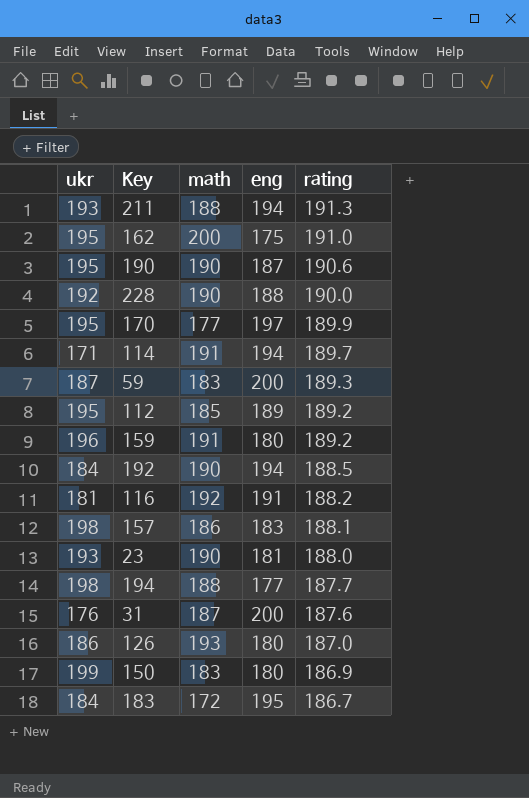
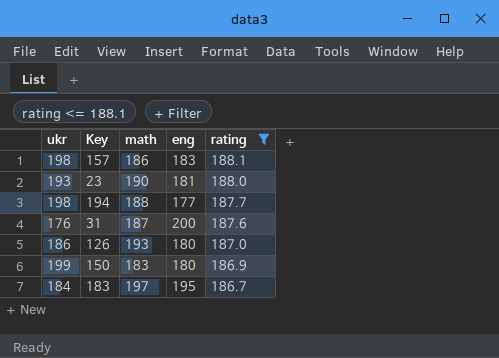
filter: none -> rating <= 188.1
183 | math: 172 -> 197

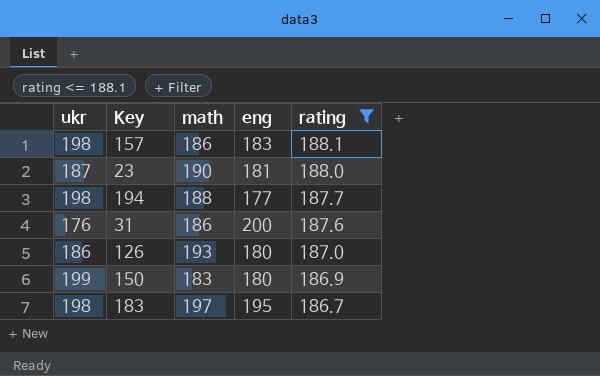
23 | ukr: 193 -> 187
31 | math: 187 -> 186
183 | ukr: 184 -> 198

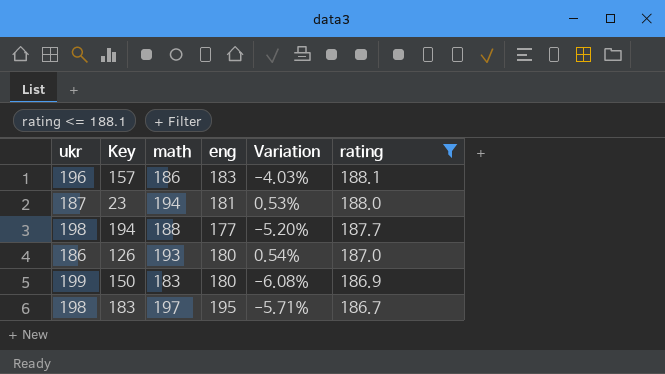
column Variation | formula: none -> ([rating] - [ukr]) / [ukr]
row 31: 176 | 186 | 200 | 187.6 -> none
157 | ukr: 198 -> 196
23 | math: 190 -> 194

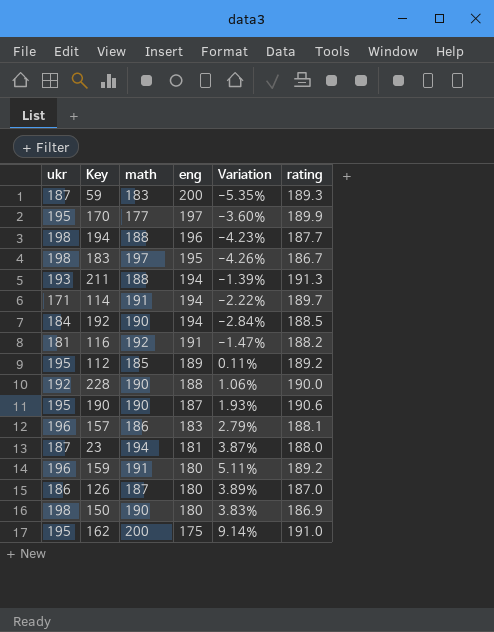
filter: rating <= 188.1 -> none
row order: rating descending -> eng descending
column Variation | formula: ([rating] - [ukr]) / [ukr] -> ([rating] - [eng]) / [eng]
194 | eng: 177 -> 196
126 | math: 193 -> 187
150 | ukr: 199 -> 198
150 | math: 183 -> 190

